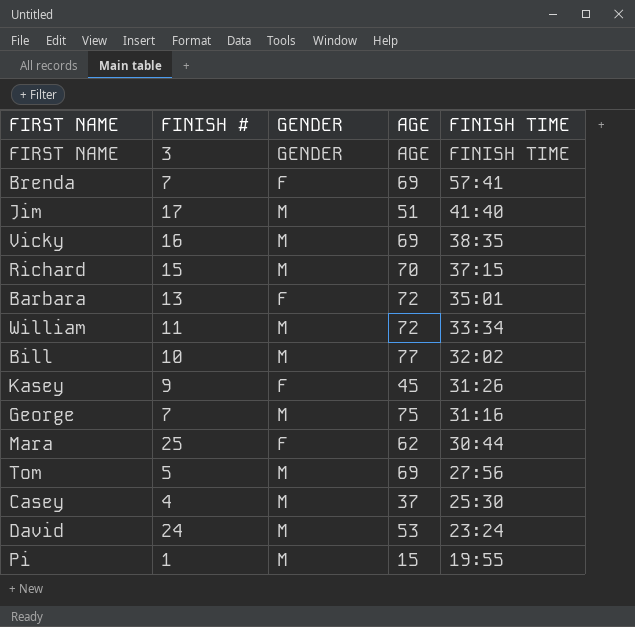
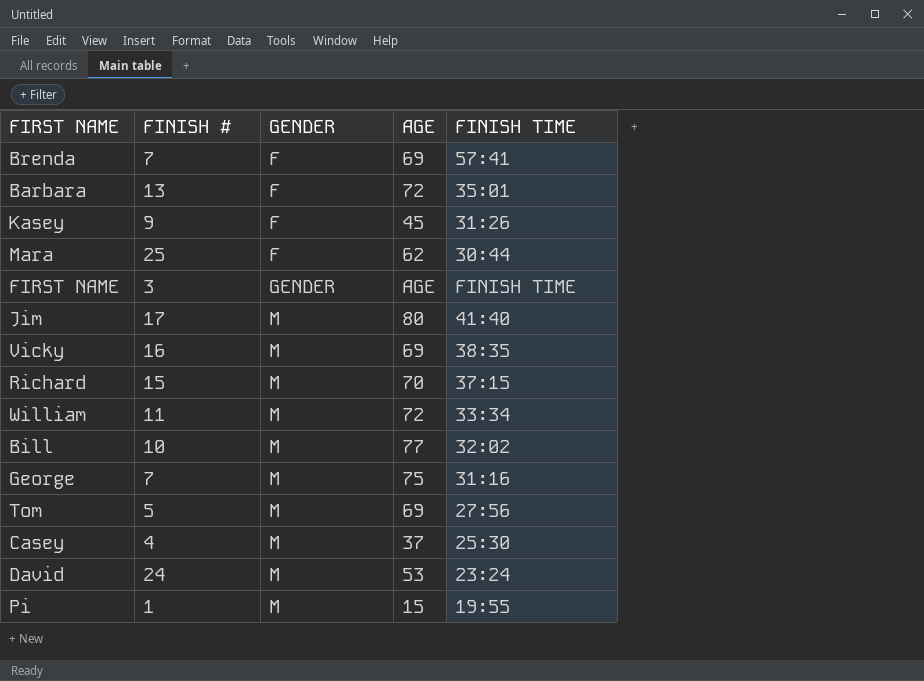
row order: FINISH TIME descending -> GENDER ascending
Jim | AGE: 51 -> 80

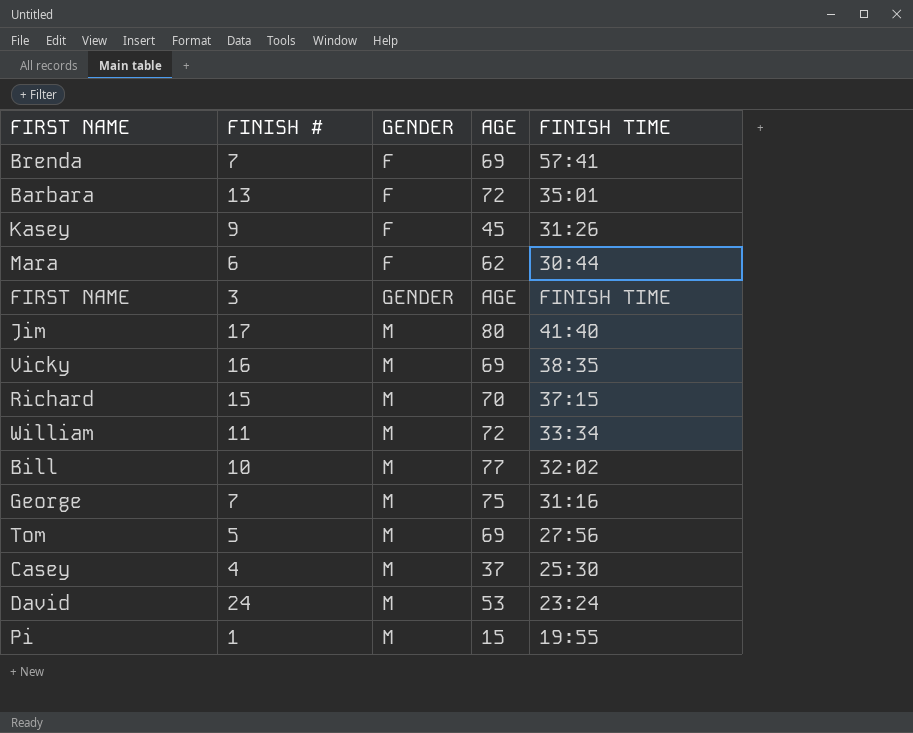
Mara | FINISH #: 25 -> 6

